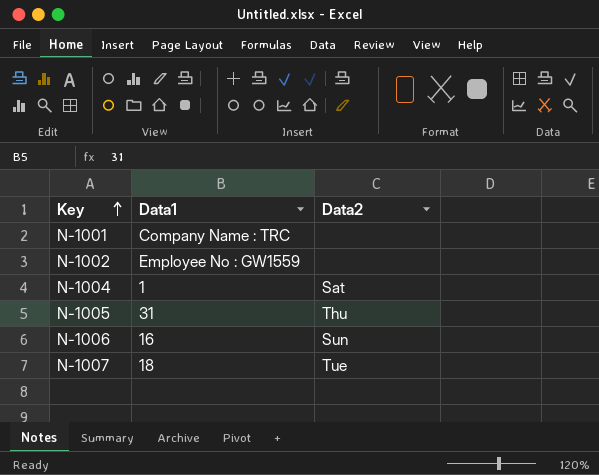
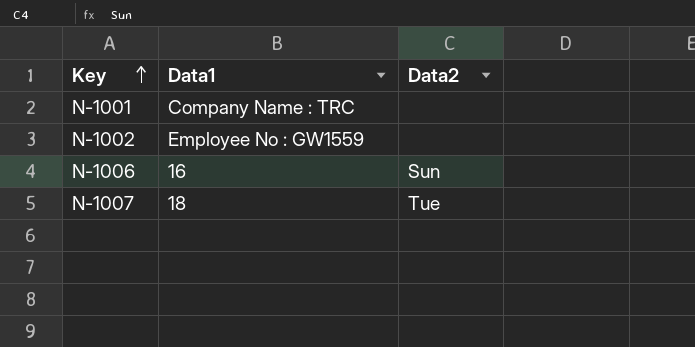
row N-1004: 1 | Sat -> none
row N-1005: 31 | Thu -> none

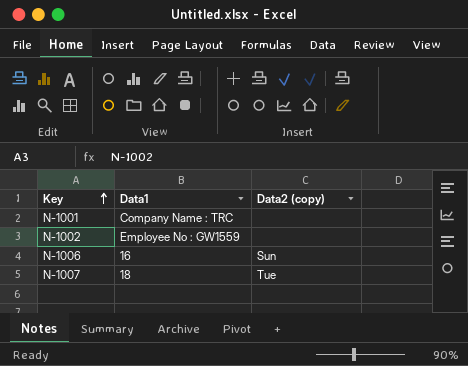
column name: Data2 -> Data2 (copy)

